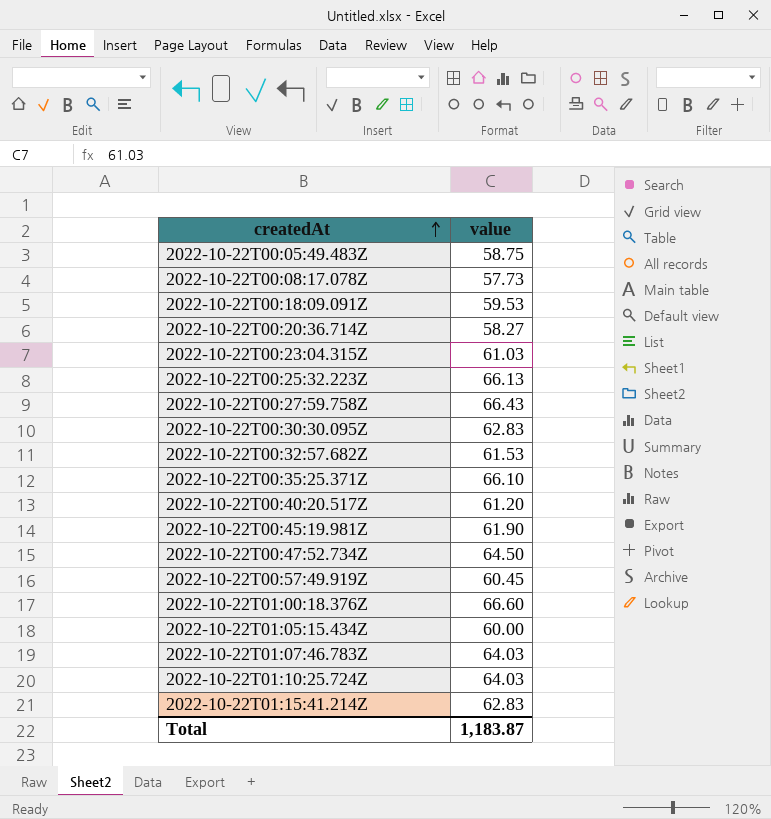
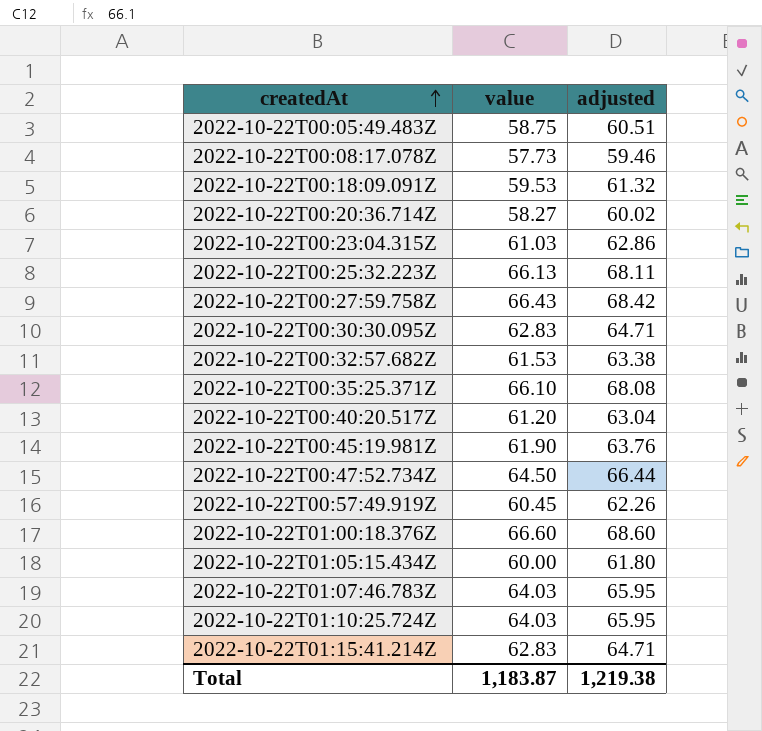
column adjusted | formula: none -> [value] * 1.03

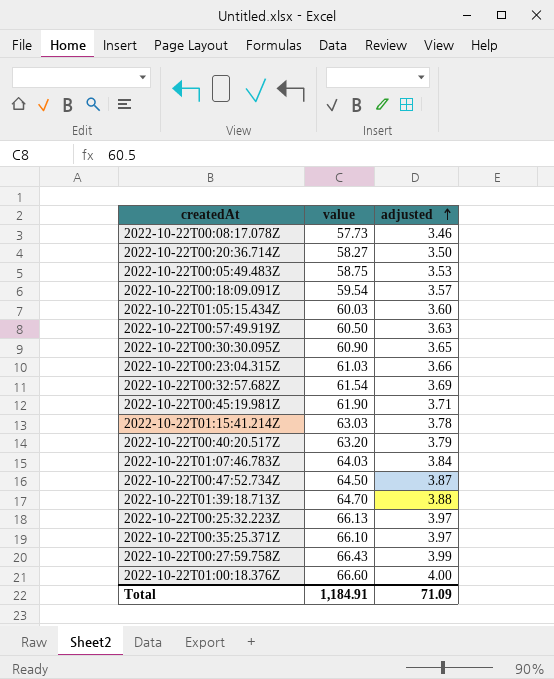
row order: createdAt ascending -> adjusted ascending
column adjusted | formula: [value] * 1.03 -> [value] * 0.06
row 2022-10-22T01:10:25.724Z: 64.03 | 65.95 -> none
2022-10-22T00:18:09.091Z | value: 59.53 -> 59.54
2022-10-22T01:05:15.434Z | value: 60.00 -> 60.03
2022-10-22T00:57:49.919Z | value: 60.45 -> 60.50
2022-10-22T00:30:30.095Z | value: 62.83 -> 60.90
2022-10-22T00:32:57.682Z | value: 61.53 -> 61.54
2022-10-22T01:15:41.214Z | value: 62.83 -> 63.03
2022-10-22T00:40:20.517Z | value: 61.20 -> 63.20
row 2022-10-22T01:39:18.713Z: none -> 64.70 | 3.88
Total | value: 1,183.87 -> 1,184.91
Total | adjusted: 1,219.38 -> 71.09

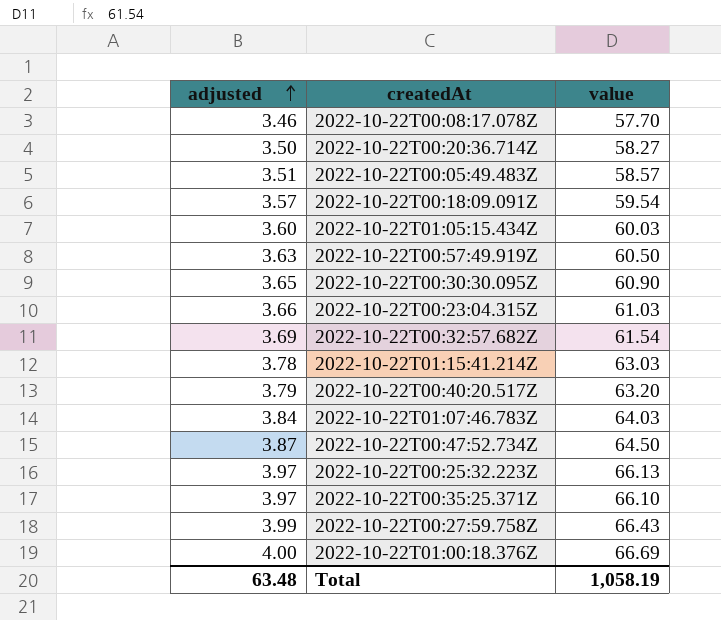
column adjusted | position: 3 -> 1
row 2022-10-22T00:45:19.981Z: 61.90 | 3.71 -> none
row 2022-10-22T01:39:18.713Z: 64.70 | 3.88 -> none
2022-10-22T00:08:17.078Z | value: 57.73 -> 57.70
2022-10-22T00:05:49.483Z | adjusted: 3.53 -> 3.51
2022-10-22T00:05:49.483Z | value: 58.75 -> 58.57
2022-10-22T01:00:18.376Z | value: 66.60 -> 66.69
Total | adjusted: 71.09 -> 63.48
Total | value: 1,184.91 -> 1,058.19

